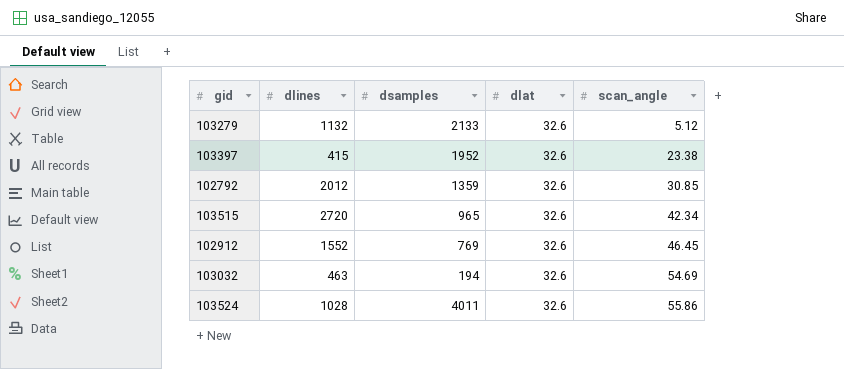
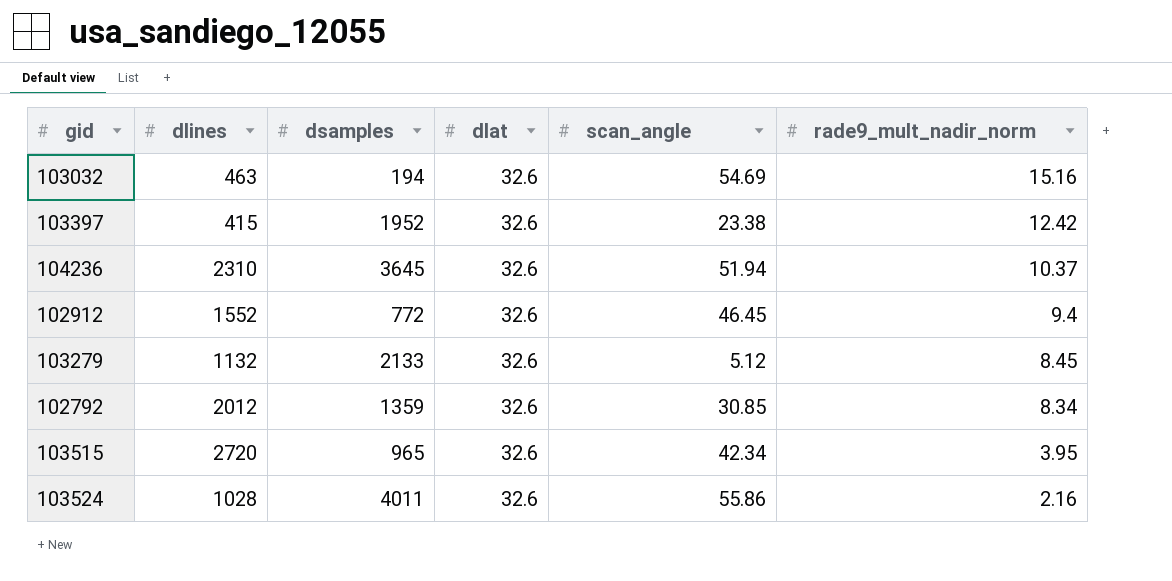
row order: scan_angle ascending -> rade9_mult_nadir_norm descending
column rade9_mult_nadir_norm | position: none -> 6
row 104236: none -> 2310 | 3645 | 32.6 | 51.94 | 10.37
102912 | dsamples: 769 -> 772

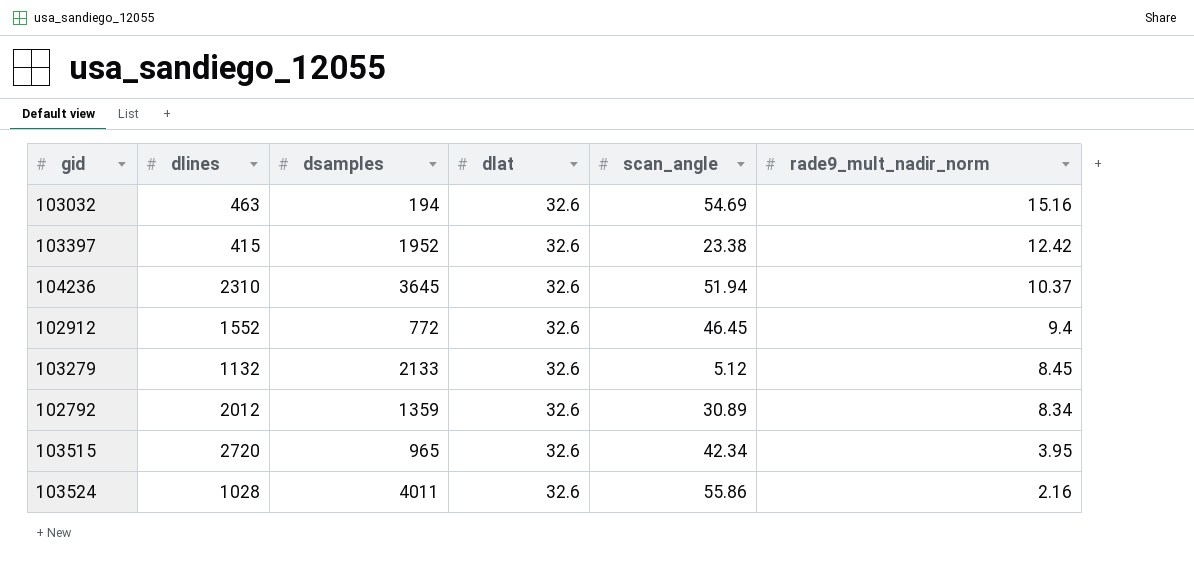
102792 | scan_angle: 30.85 -> 30.89

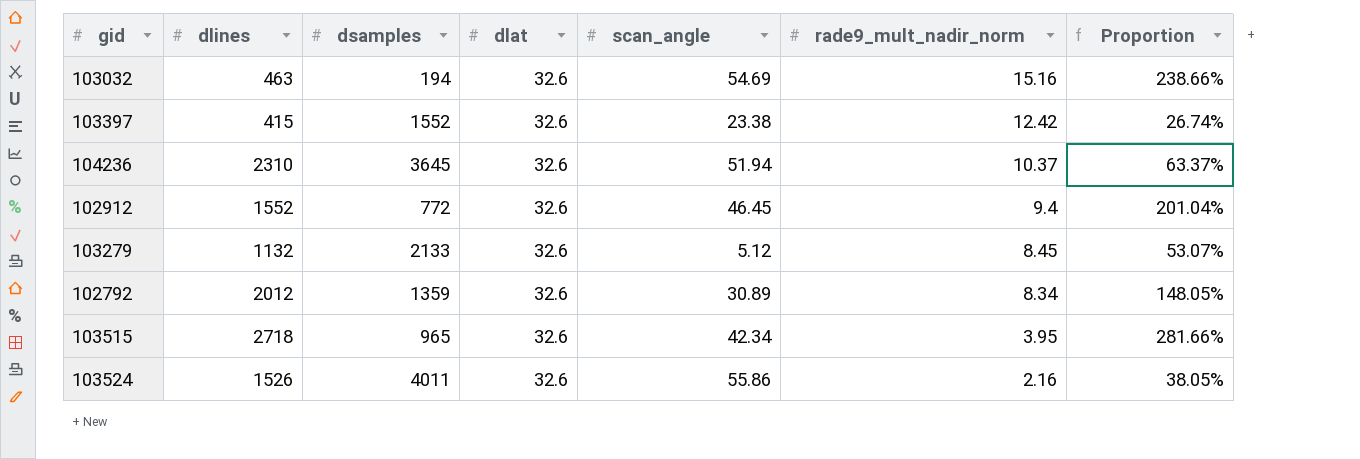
column Proportion | formula: none -> [dlines] / [dsamples]
103397 | dsamples: 1952 -> 1552
103515 | dlines: 2720 -> 2718
103524 | dlines: 1028 -> 1526

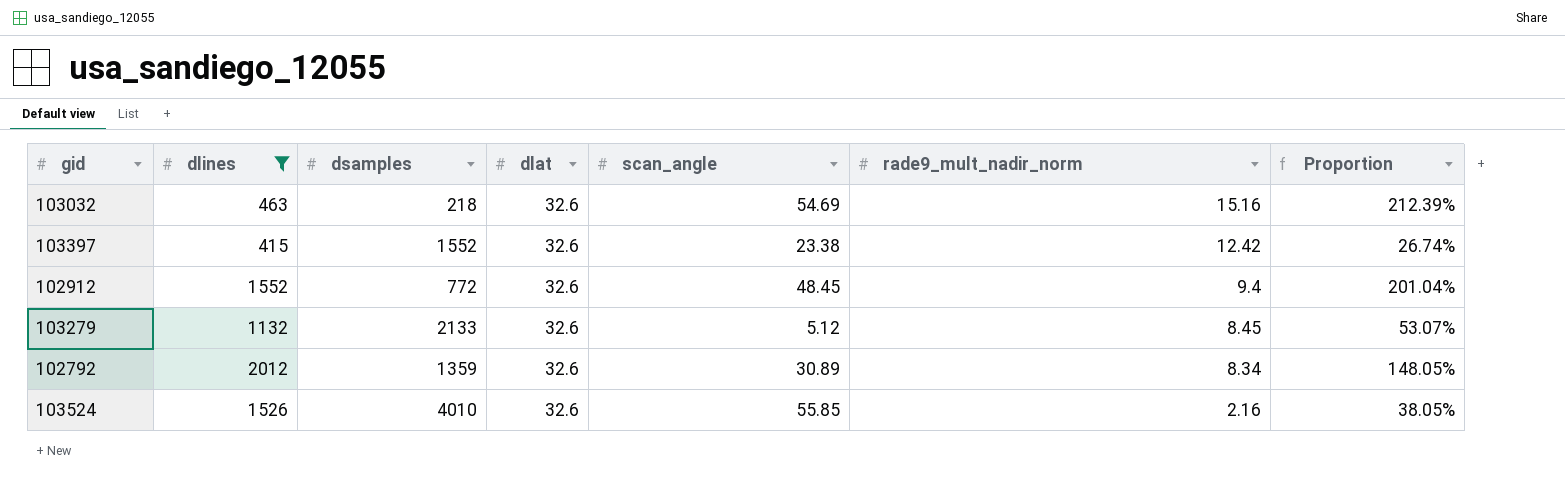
filter: none -> dlines <= 2012
103032 | dsamples: 194 -> 218
103032 | Proportion: 238.66% -> 212.39%
102912 | scan_angle: 46.45 -> 48.45
103524 | dsamples: 4011 -> 4010
103524 | scan_angle: 55.86 -> 55.85

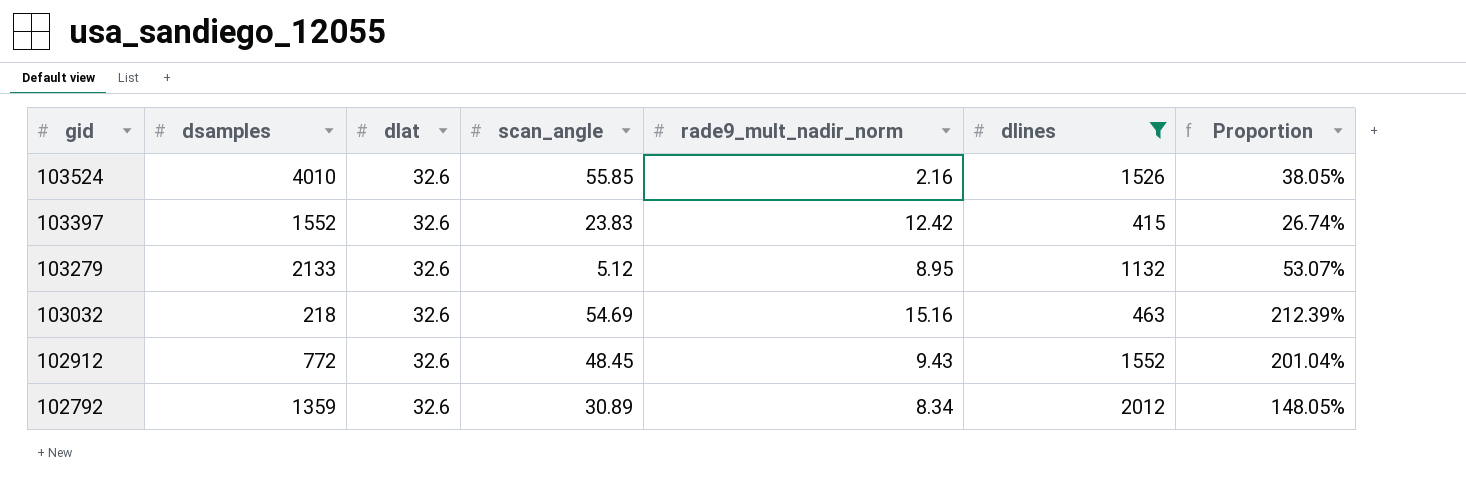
row order: rade9_mult_nadir_norm descending -> gid descending
column dlines | position: 2 -> 6
103397 | scan_angle: 23.38 -> 23.83
103279 | rade9_mult_nadir_norm: 8.45 -> 8.95
102912 | rade9_mult_nadir_norm: 9.4 -> 9.43

